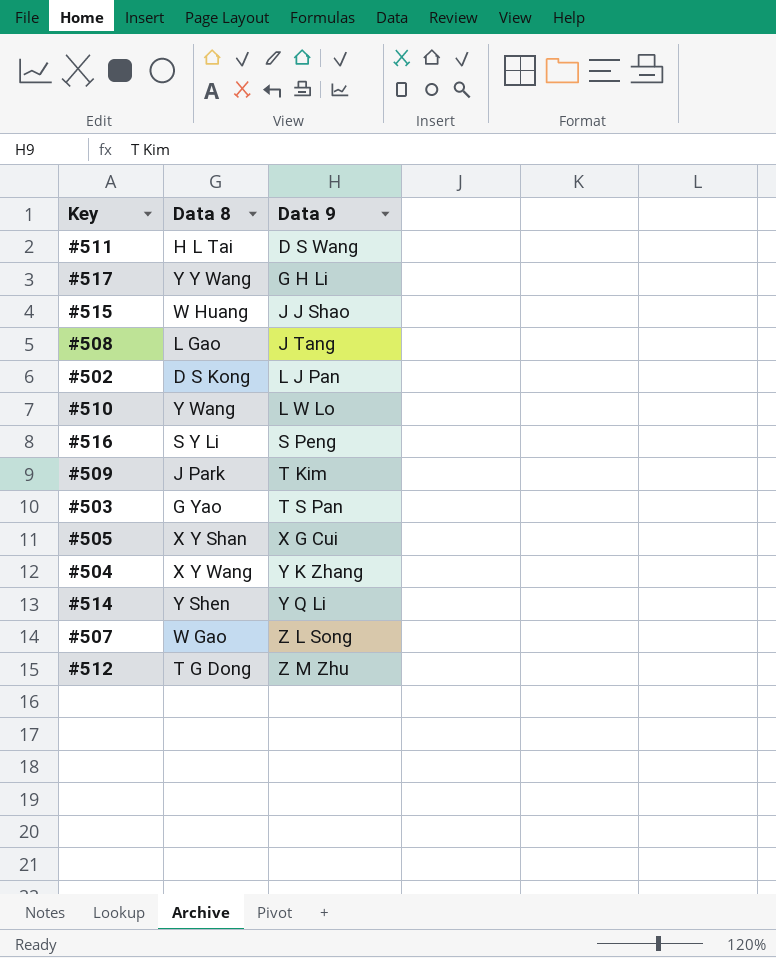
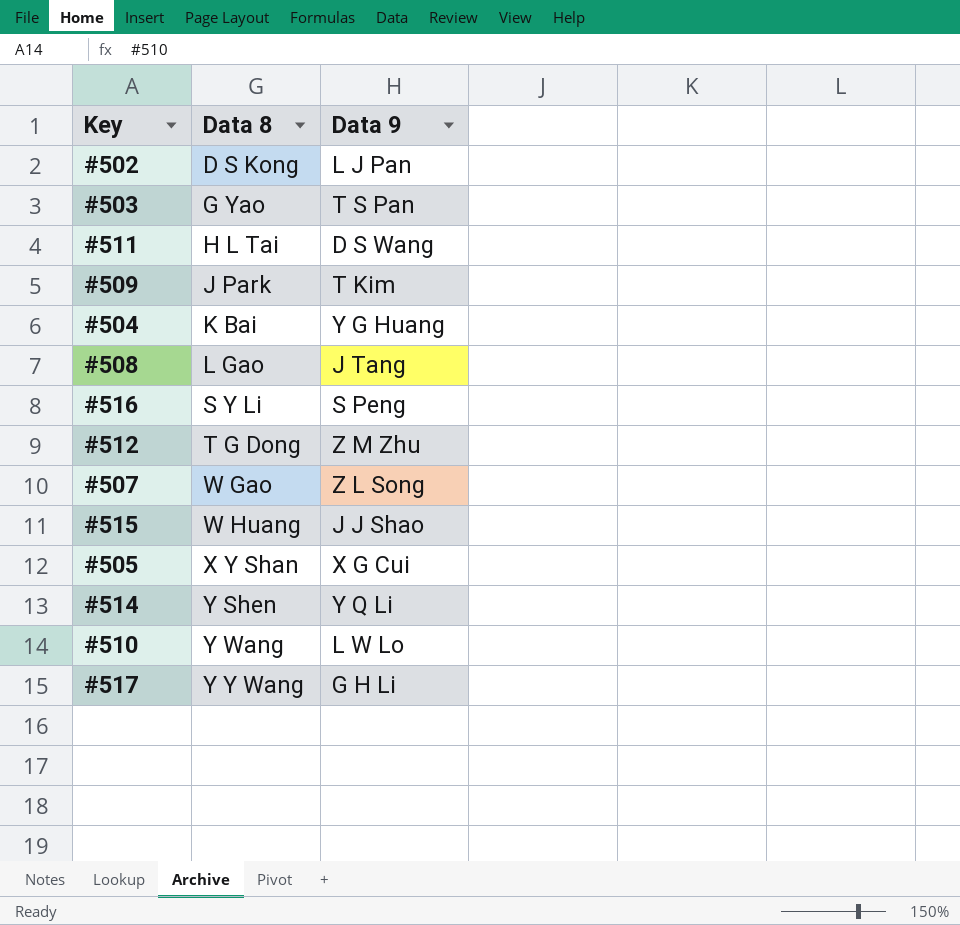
row order: Data 9 ascending -> Data 8 ascending
#504 | Data 8: X Y Wang -> K Bai
#504 | Data 9: Y K Zhang -> Y G Huang

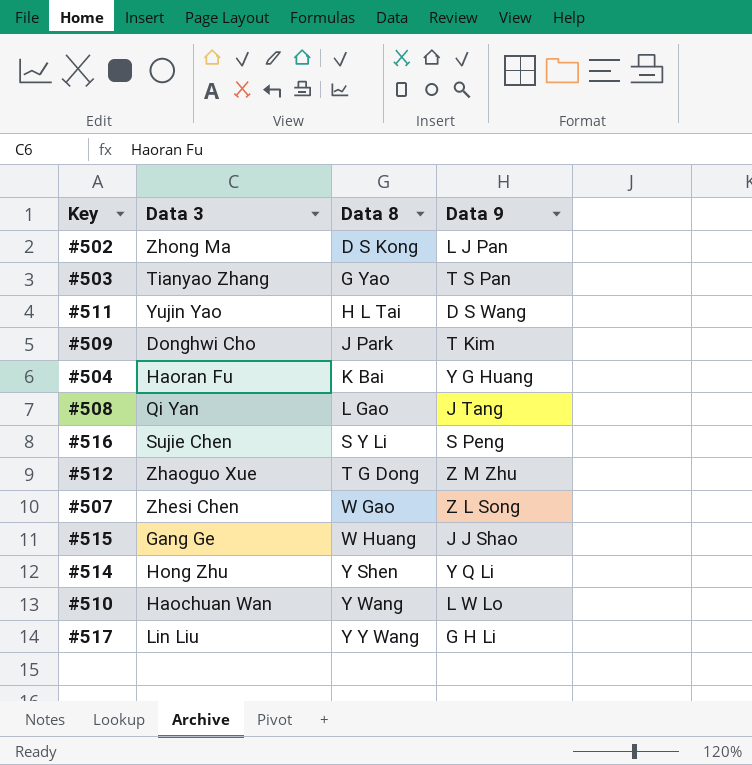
column Data 3 | position: none -> 2
row #505: X Y Shan | X G Cui -> none

